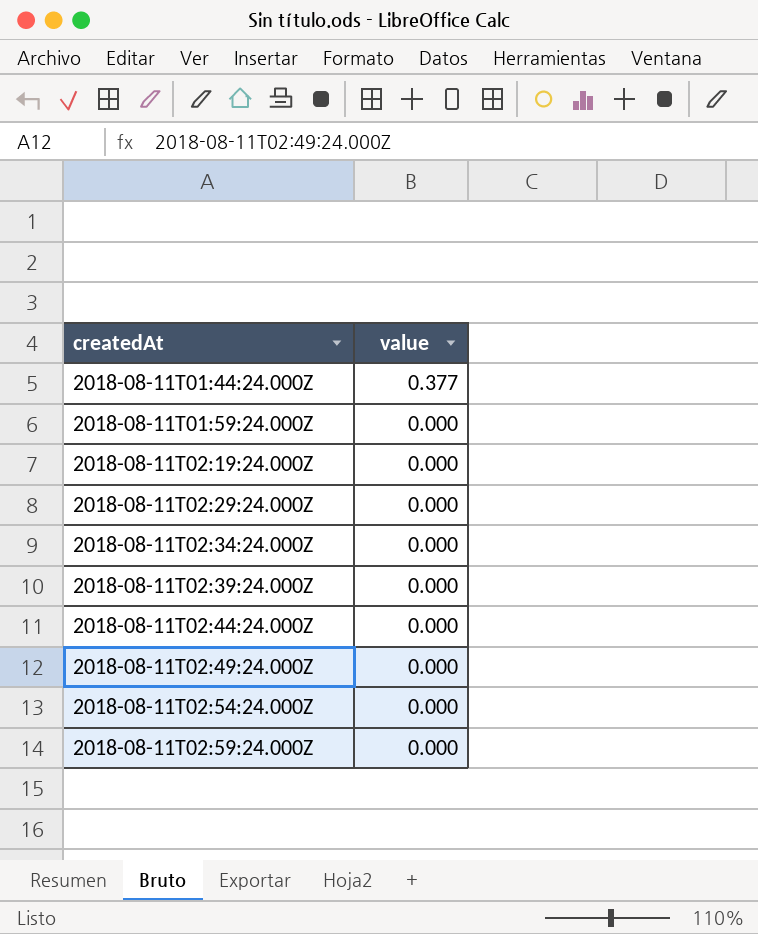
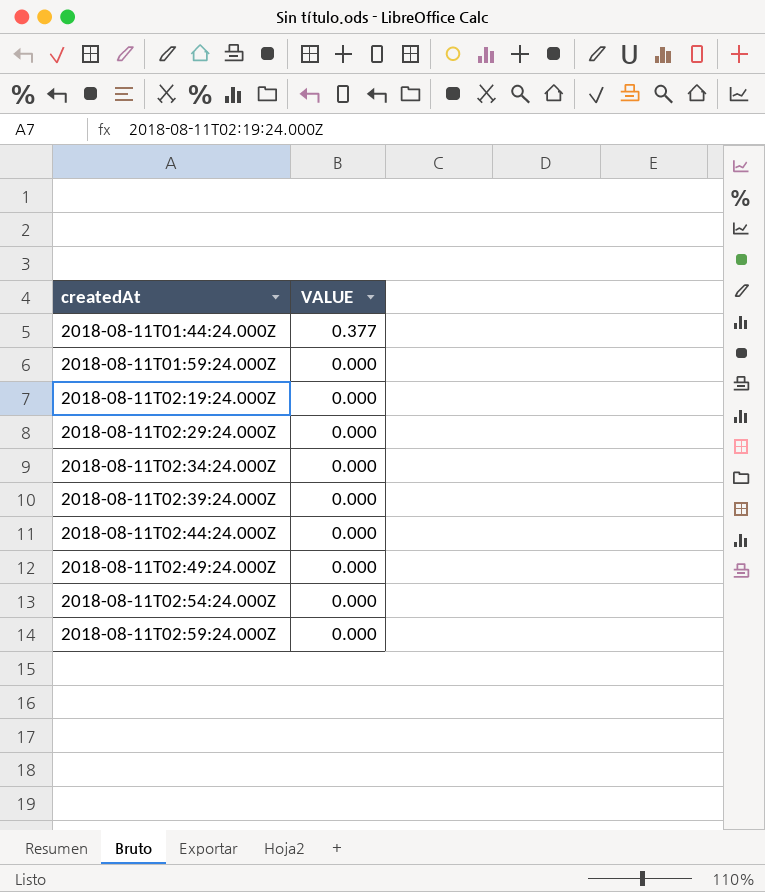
column name: value -> VALUE

